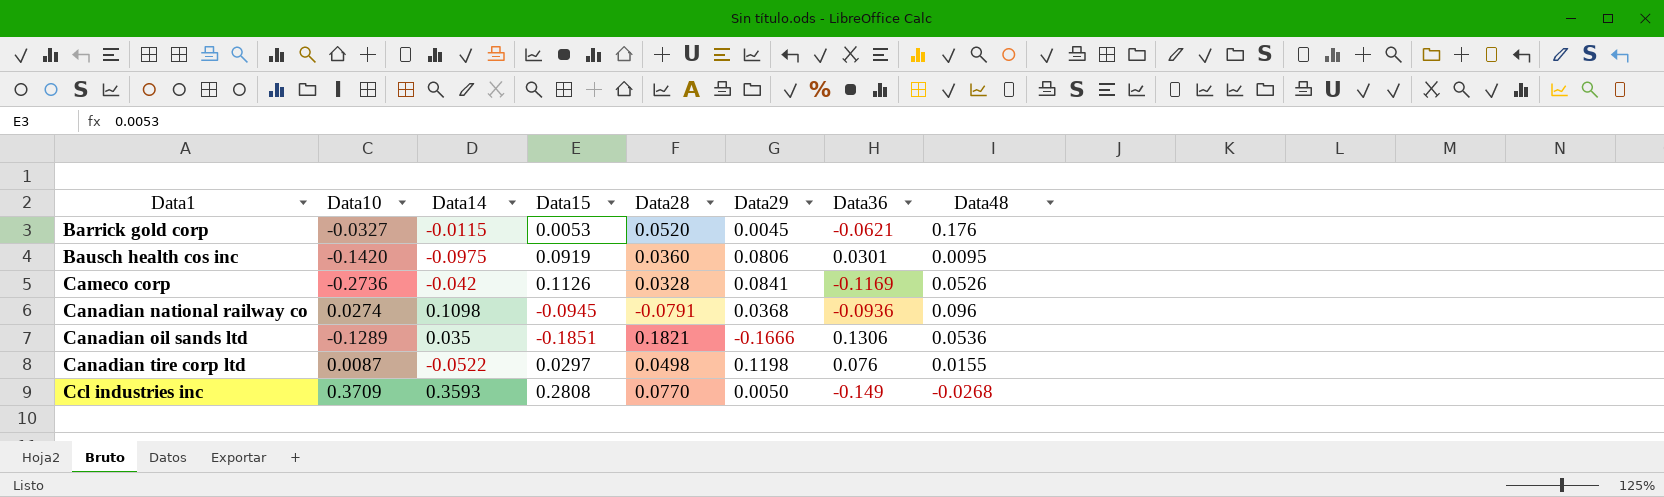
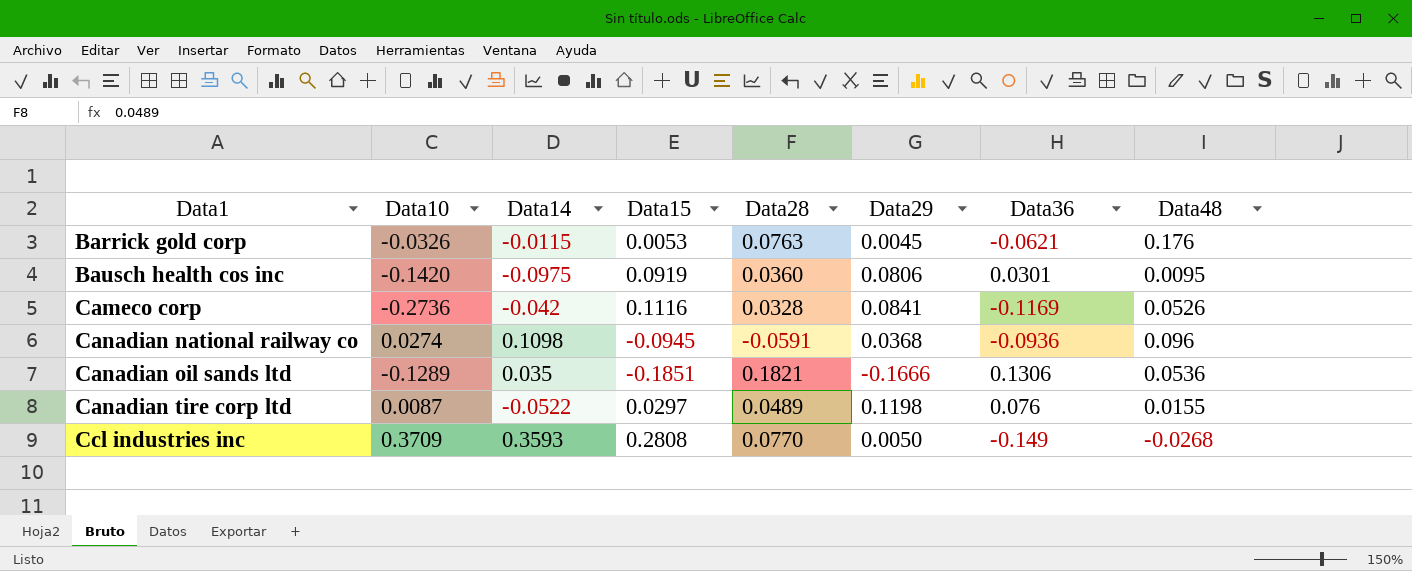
Barrick gold corp | Data10: -0.0327 -> -0.0326
Barrick gold corp | Data28: 0.0520 -> 0.0763
Cameco corp | Data15: 0.1126 -> 0.1116
Canadian national railway co | Data28: -0.0791 -> -0.0591
Canadian tire corp ltd | Data28: 0.0498 -> 0.0489

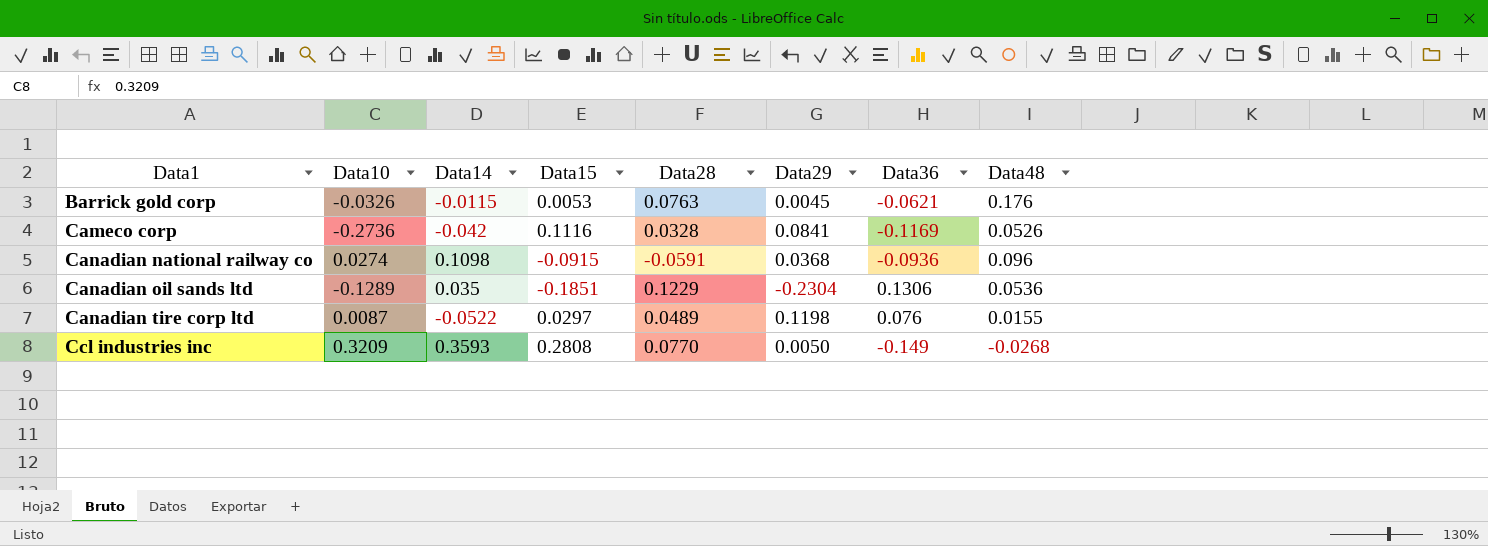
row Bausch health cos inc: -0.1420 | -0.0975 | 0.0919 | 0.0360 | 0.0806 | 0.0301 | 0.0095 -> none
Canadian national railway co | Data15: -0.0945 -> -0.0915
Canadian oil sands ltd | Data28: 0.1821 -> 0.1229
Canadian oil sands ltd | Data29: -0.1666 -> -0.2304
Ccl industries inc | Data10: 0.3709 -> 0.3209

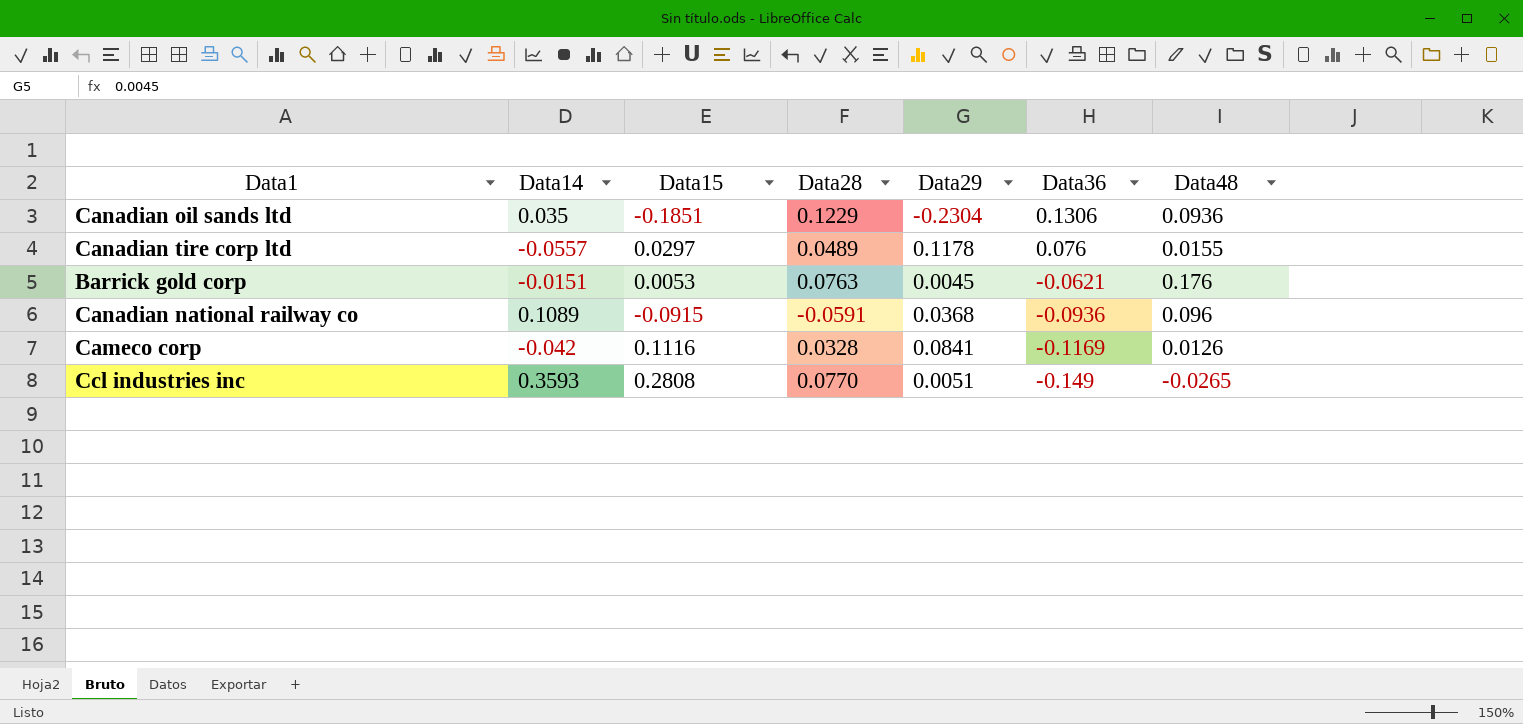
row order: Data1 ascending -> Data36 descending
column Data10 | position: 2 -> none
Canadian oil sands ltd | Data48: 0.0536 -> 0.0936
Canadian tire corp ltd | Data14: -0.0522 -> -0.0557
Canadian tire corp ltd | Data29: 0.1198 -> 0.1178
Barrick gold corp | Data14: -0.0115 -> -0.0151
Canadian national railway co | Data14: 0.1098 -> 0.1089
Cameco corp | Data48: 0.0526 -> 0.0126
Ccl industries inc | Data29: 0.0050 -> 0.0051
Ccl industries inc | Data48: -0.0268 -> -0.0265

